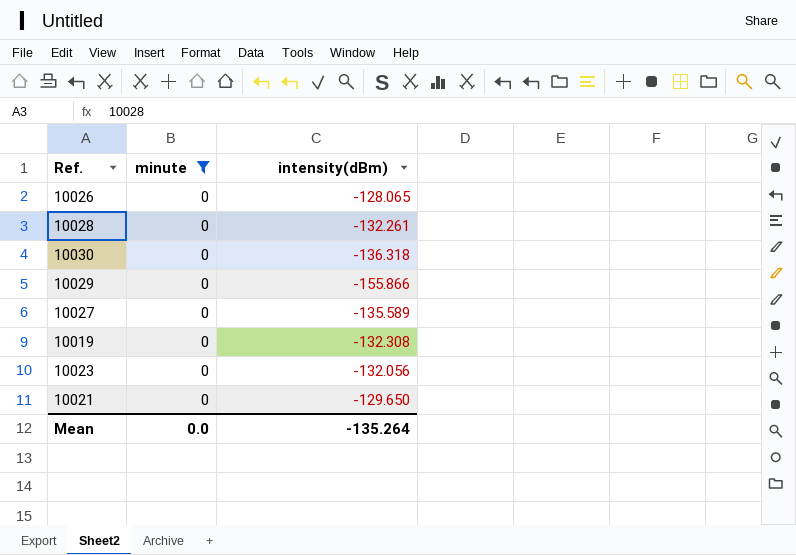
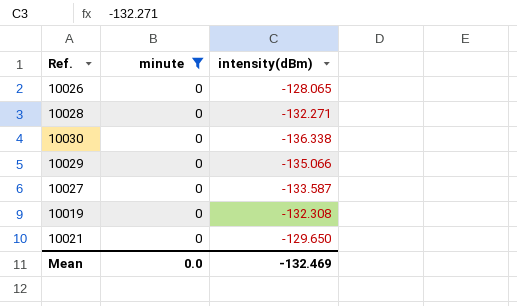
row 10023: 0 | -132.056 -> none
10028 | intensity(dBm): -132.261 -> -132.271
10030 | intensity(dBm): -136.318 -> -136.338
10029 | intensity(dBm): -155.866 -> -135.066
10027 | intensity(dBm): -135.589 -> -133.587
Mean | intensity(dBm): -135.264 -> -132.469

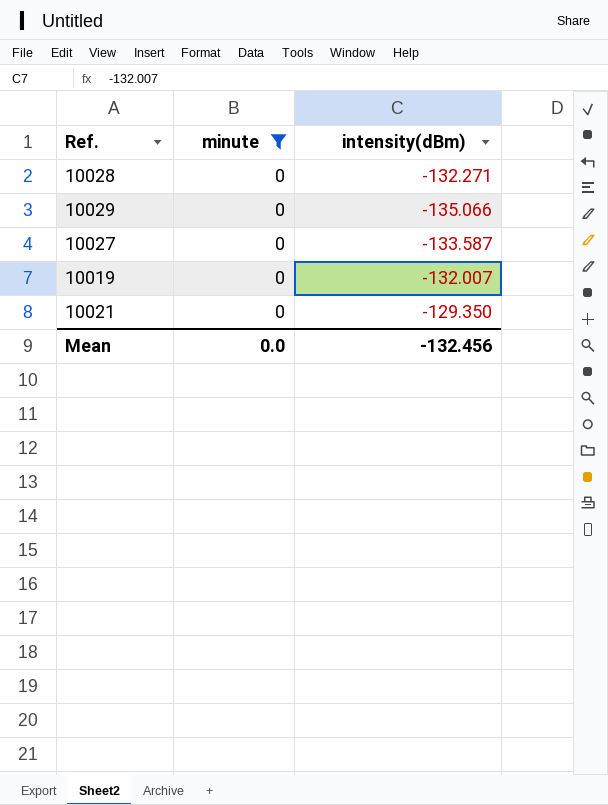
row 10026: 0 | -128.065 -> none
row 10030: 0 | -136.338 -> none
10019 | intensity(dBm): -132.308 -> -132.007
10021 | intensity(dBm): -129.650 -> -129.350
Mean | intensity(dBm): -132.469 -> -132.456

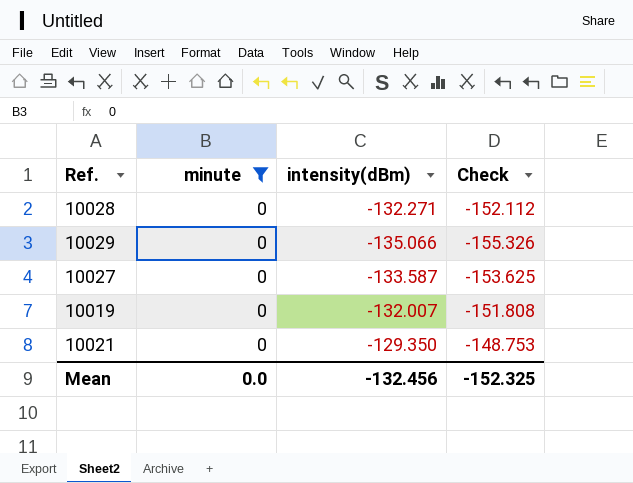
column Check | formula: none -> [intensity(dBm)] * 1.15

